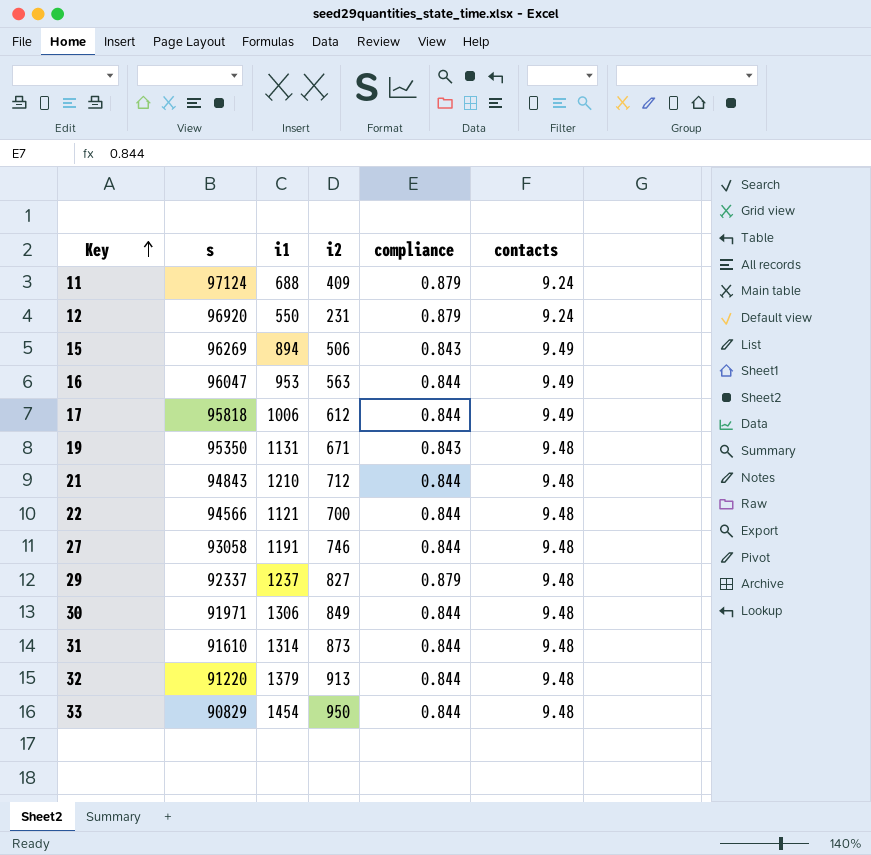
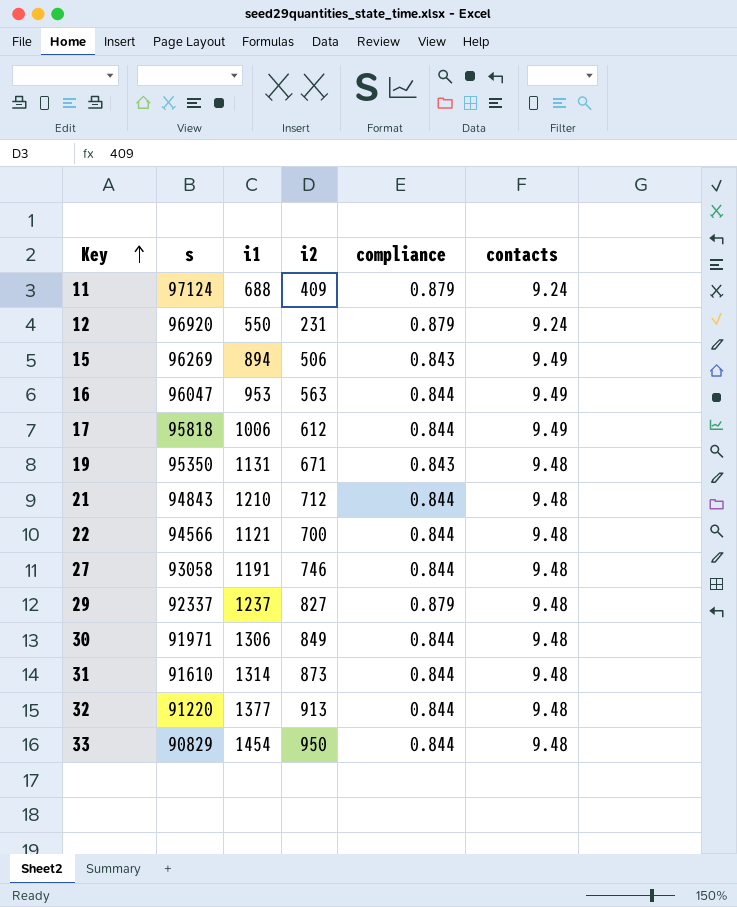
32 | i1: 1379 -> 1377

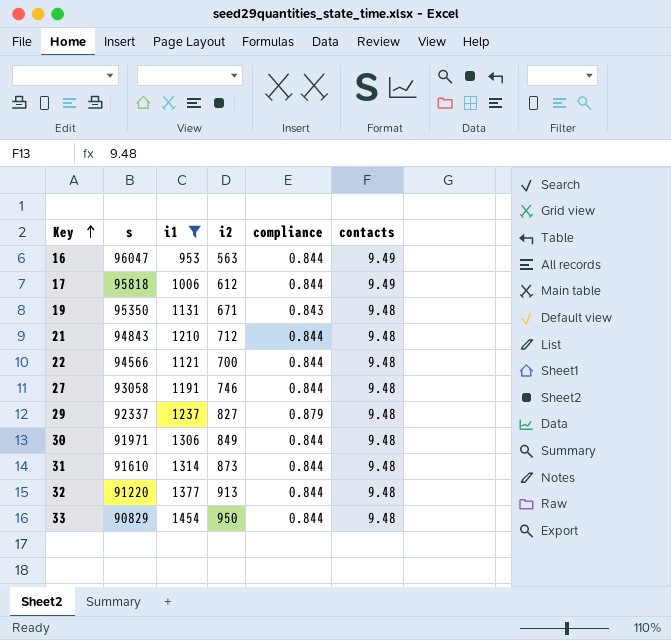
filter: none -> i1 >= 953

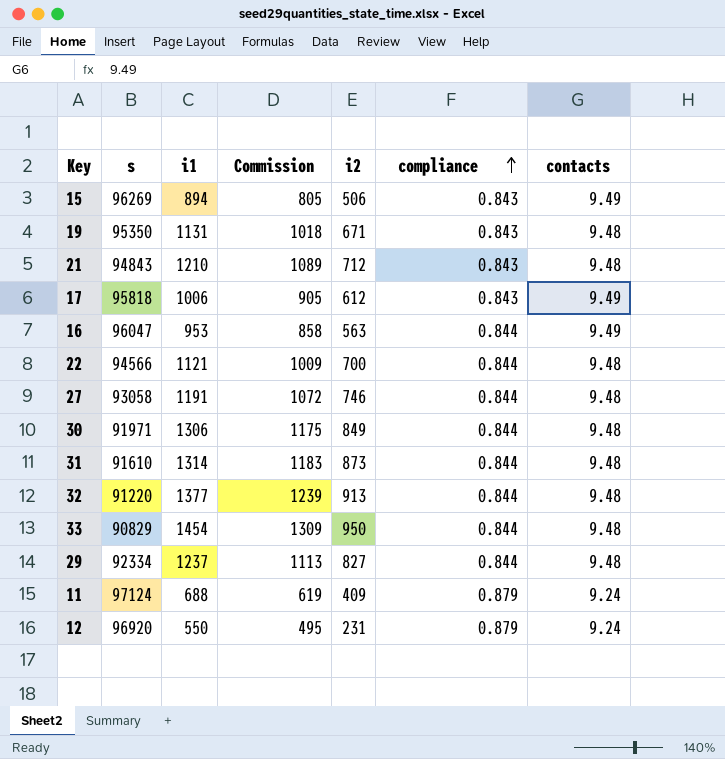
filter: i1 >= 953 -> none
row order: Key ascending -> compliance ascending
column Commission | formula: none -> [i1] * 0.9
21 | compliance: 0.844 -> 0.843
17 | compliance: 0.844 -> 0.843
29 | s: 92337 -> 92334
29 | compliance: 0.879 -> 0.844

